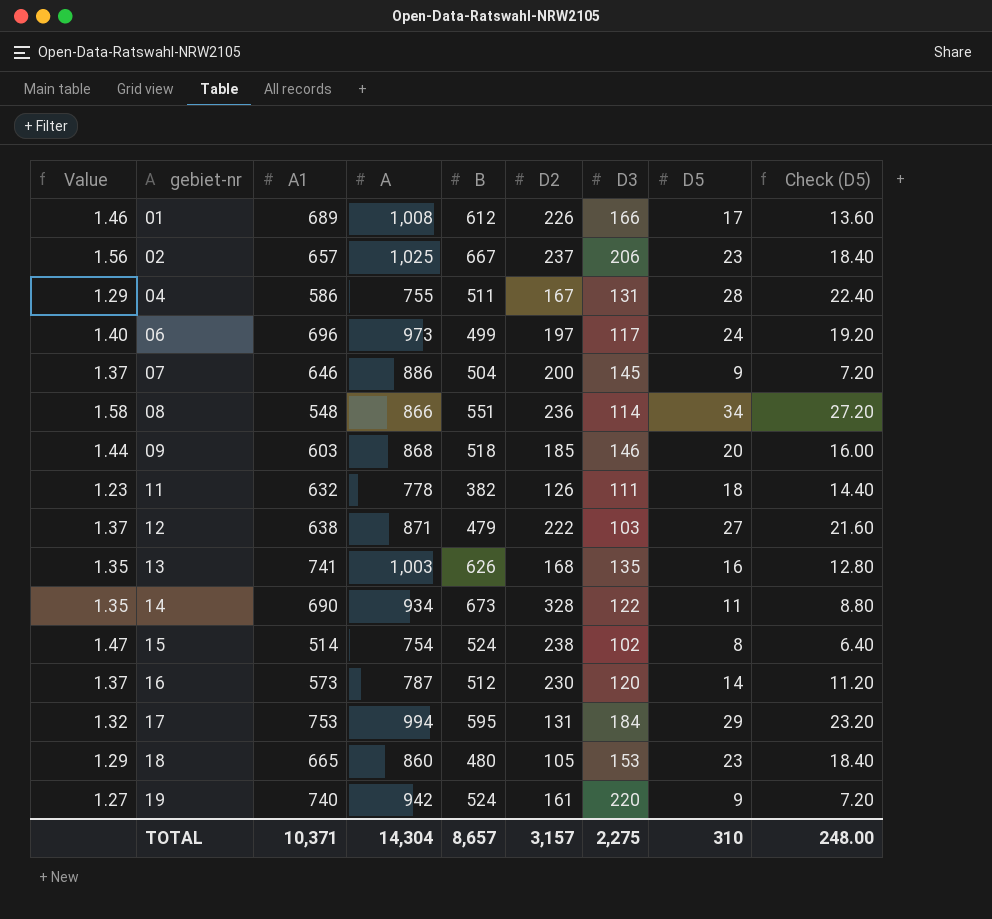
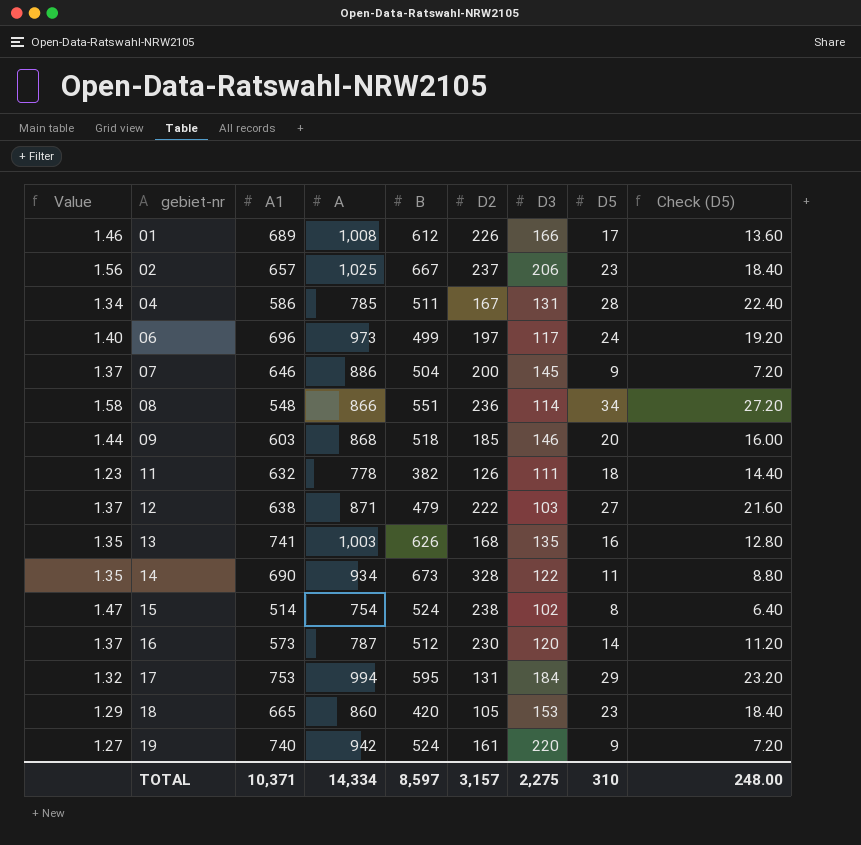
04 | Value: 1.29 -> 1.34
04 | A: 755 -> 785
18 | B: 480 -> 420
TOTAL | A: 14,304 -> 14,334
TOTAL | B: 8,657 -> 8,597

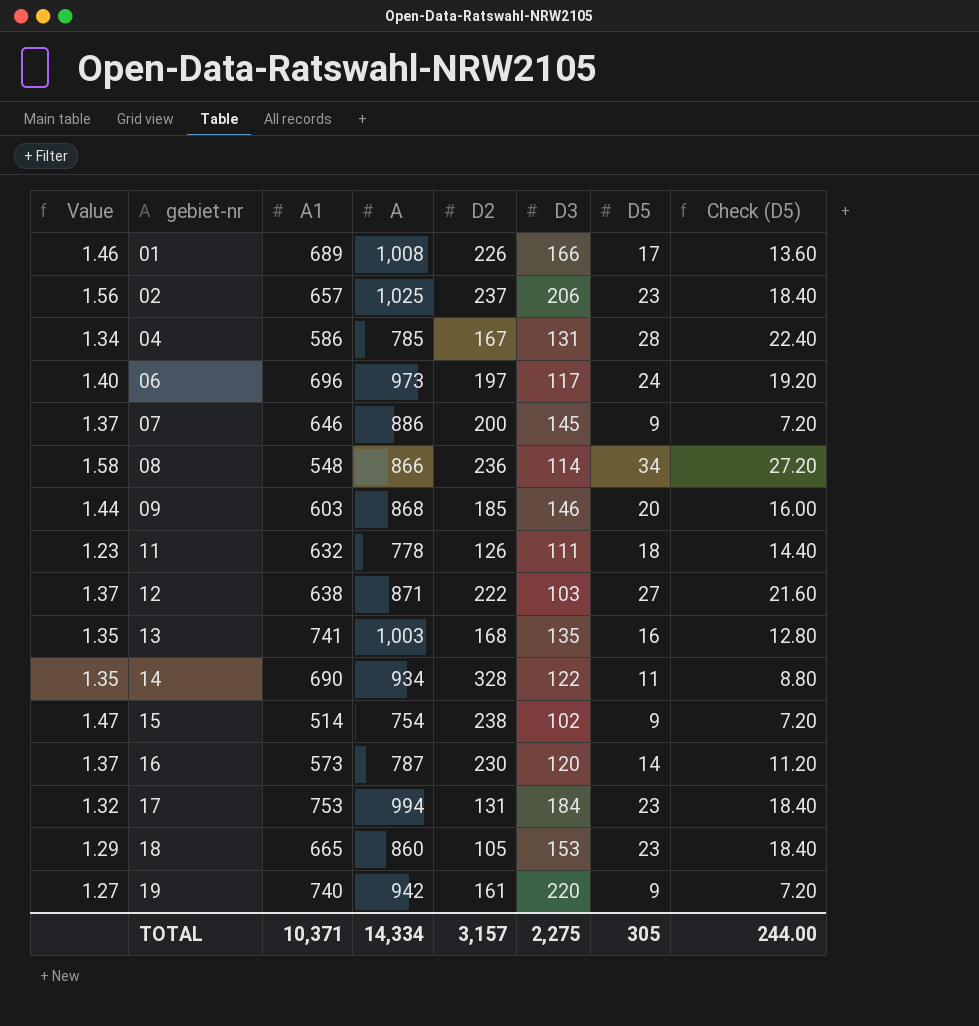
column B | position: 5 -> none
15 | D5: 8 -> 9
15 | Check (D5): 6.40 -> 7.20
17 | D5: 29 -> 23
17 | Check (D5): 23.20 -> 18.40
TOTAL | D5: 310 -> 305
TOTAL | Check (D5): 248.00 -> 244.00

